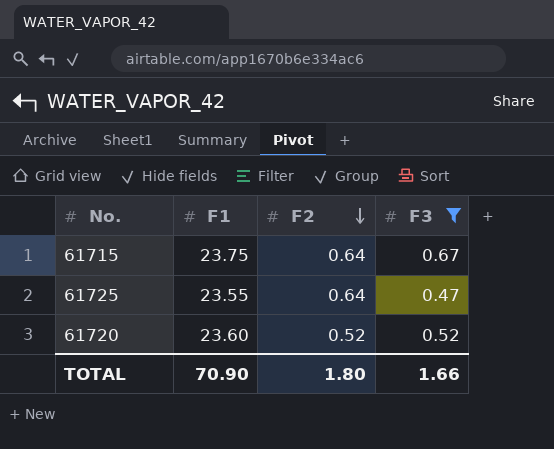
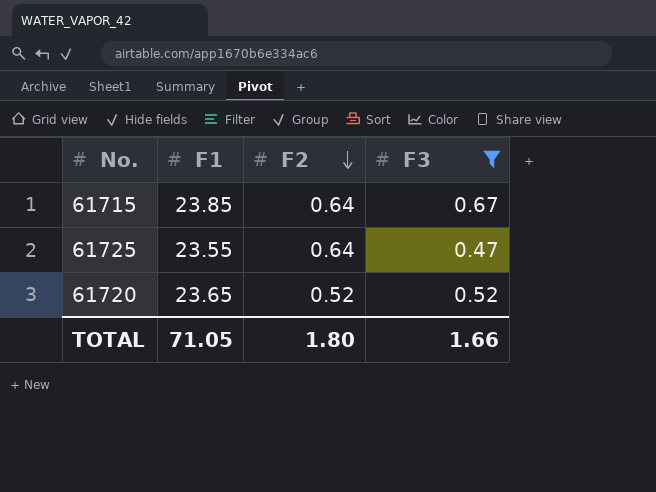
61715 | F1: 23.75 -> 23.85
61720 | F1: 23.60 -> 23.65
TOTAL | F1: 70.90 -> 71.05

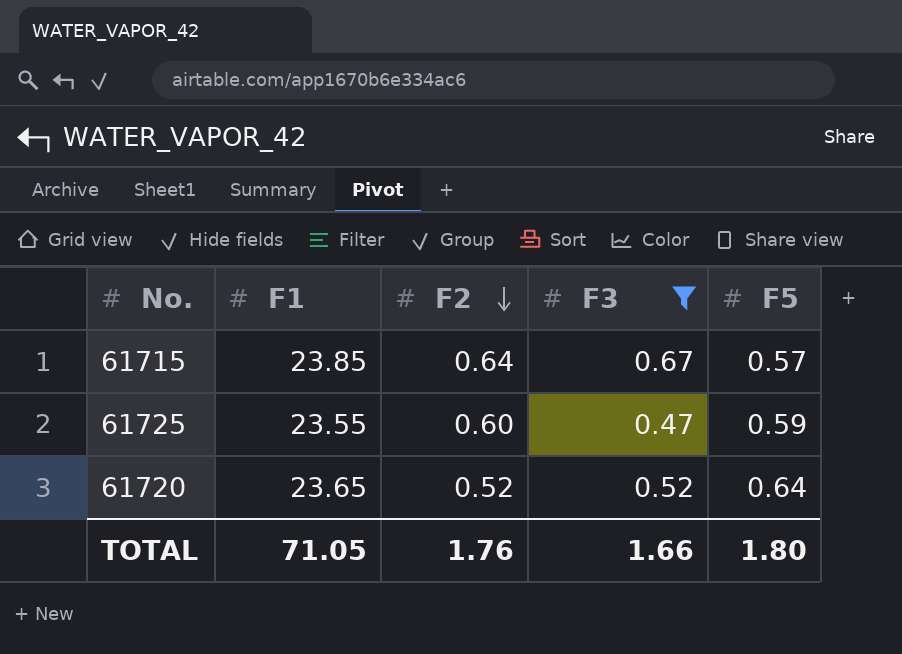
column F5 | position: none -> 5
61725 | F2: 0.64 -> 0.60
TOTAL | F2: 1.80 -> 1.76

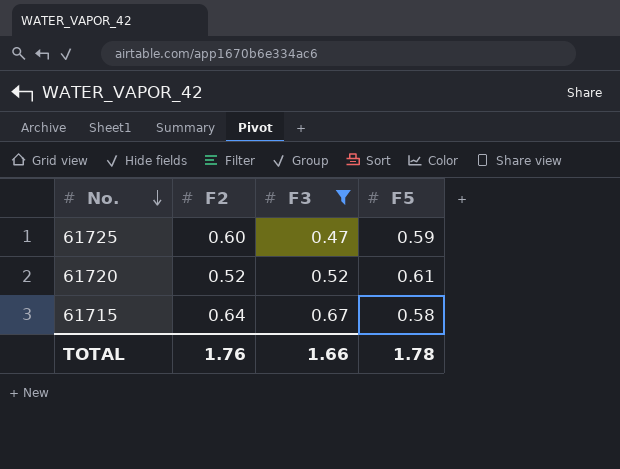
row order: F2 descending -> No. descending
column F1 | position: 2 -> none
61720 | F5: 0.64 -> 0.61
61715 | F5: 0.57 -> 0.58
TOTAL | F5: 1.80 -> 1.78

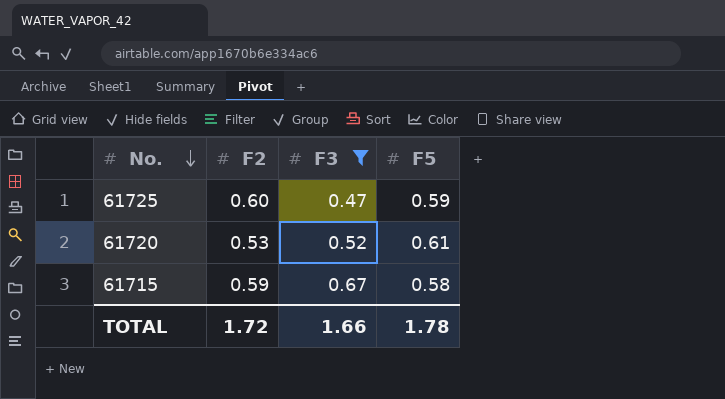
61720 | F2: 0.52 -> 0.53
61715 | F2: 0.64 -> 0.59
TOTAL | F2: 1.76 -> 1.72

